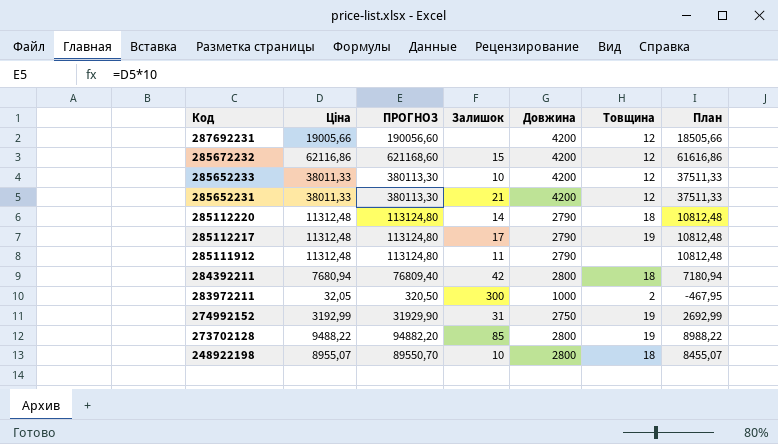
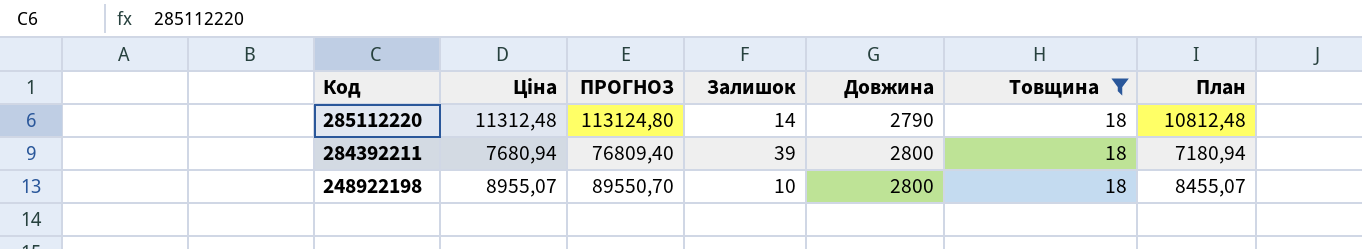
filter: none -> Товщина = 18
284392211 | Залишок: 42 -> 39

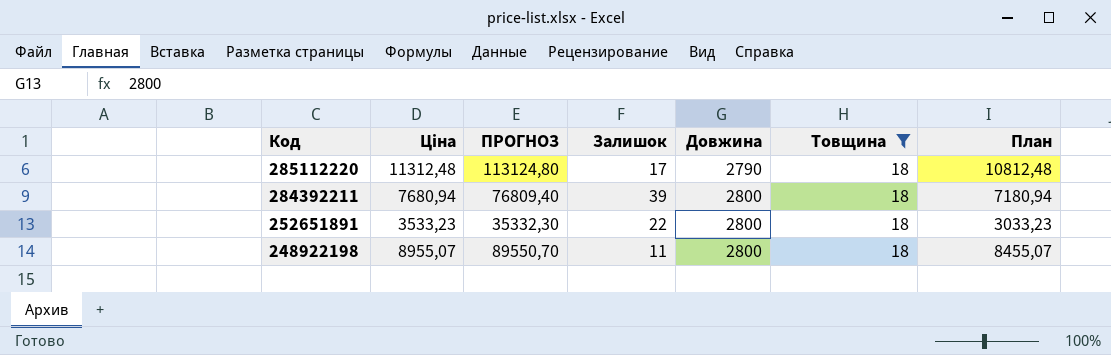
285112220 | Залишок: 14 -> 17
row 252651891: none -> 3533,23 | 35332,30 | 22 | 2800 | 18 | 3033,23
248922198 | Залишок: 10 -> 11

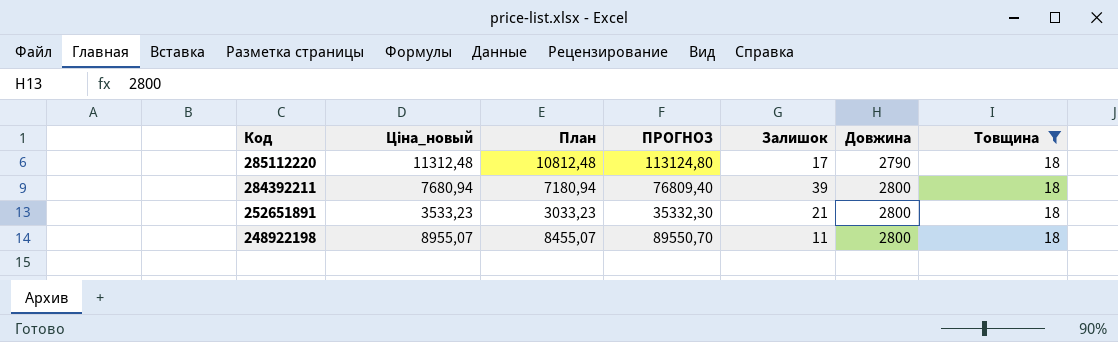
column name: Ціна -> Ціна_новый
column План | position: 7 -> 3
252651891 | Залишок: 22 -> 21

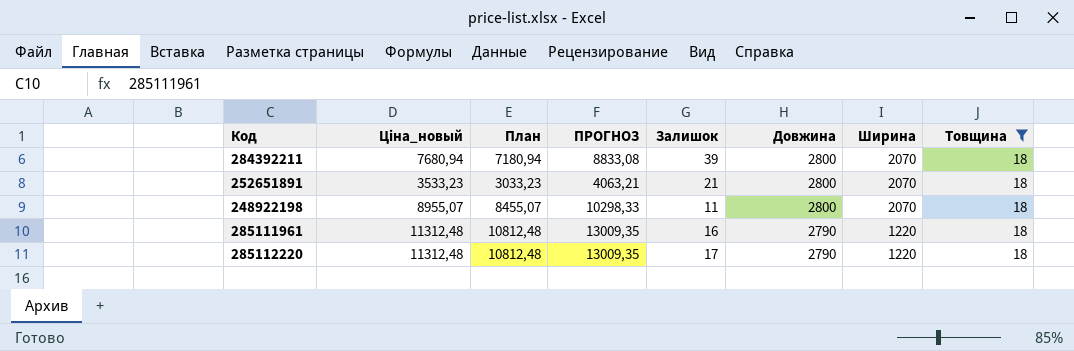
row order: Код descending -> Довжина descending
column ПРОГНОЗ | formula: [Ціна_новый] * 10 -> [Ціна_новый] * 1,15
column Ширина | position: none -> 7
row 285111961: none -> 11312,48 | 10812,48 | 13009,35 | 16 | 2790 | 1220 | 18

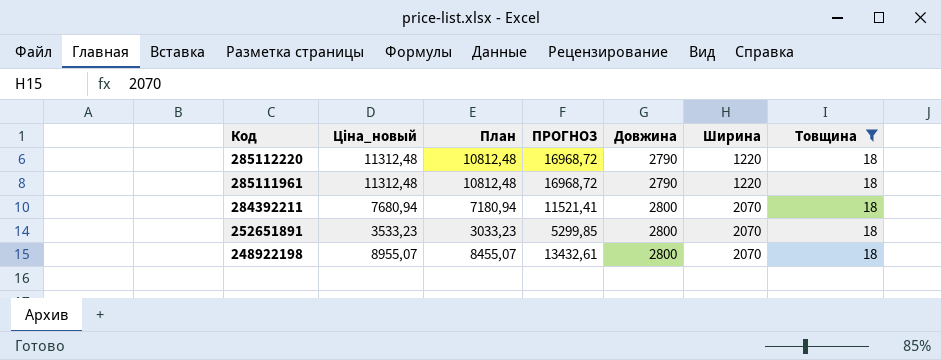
row order: Довжина descending -> Код descending
column Залишок | position: 5 -> none
column ПРОГНОЗ | formula: [Ціна_новый] * 1,15 -> [Ціна_новый] * 1,5

